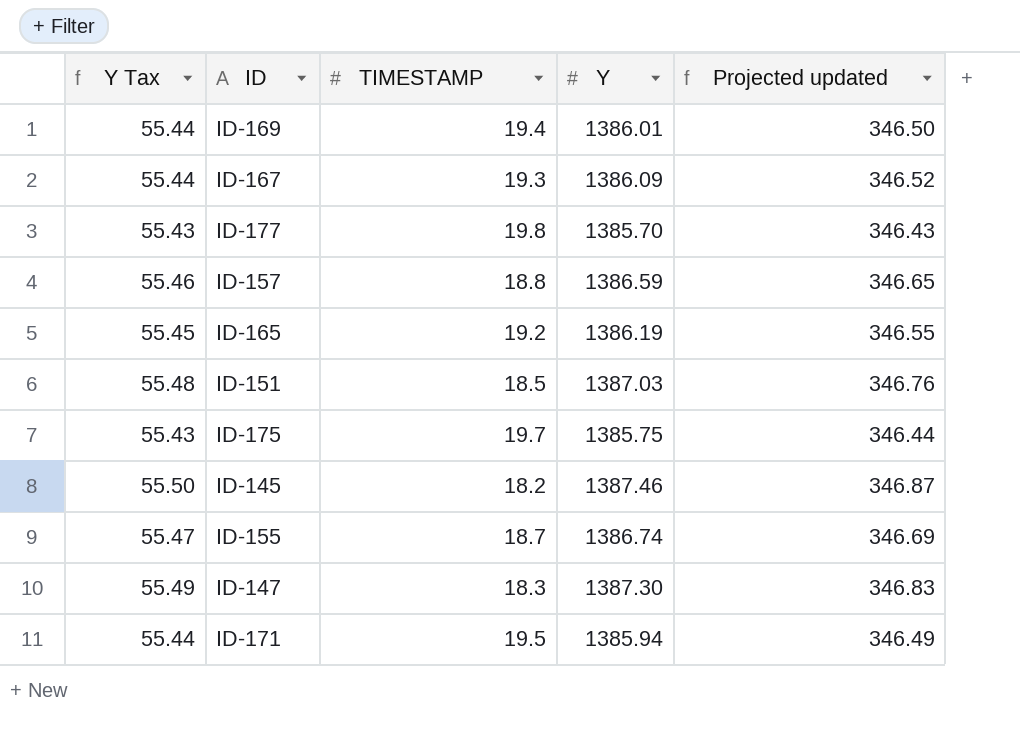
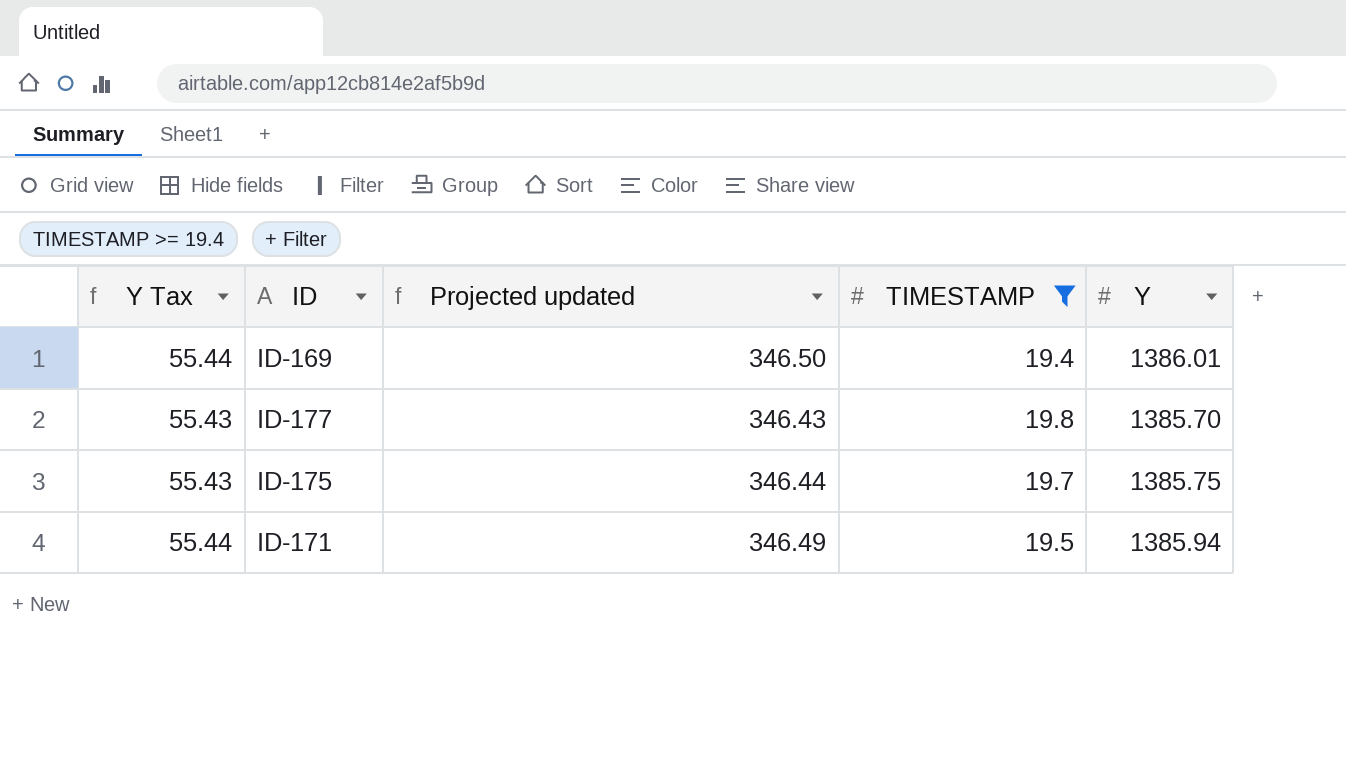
filter: none -> TIMESTAMP >= 19.4
column Projected updated | position: 5 -> 3

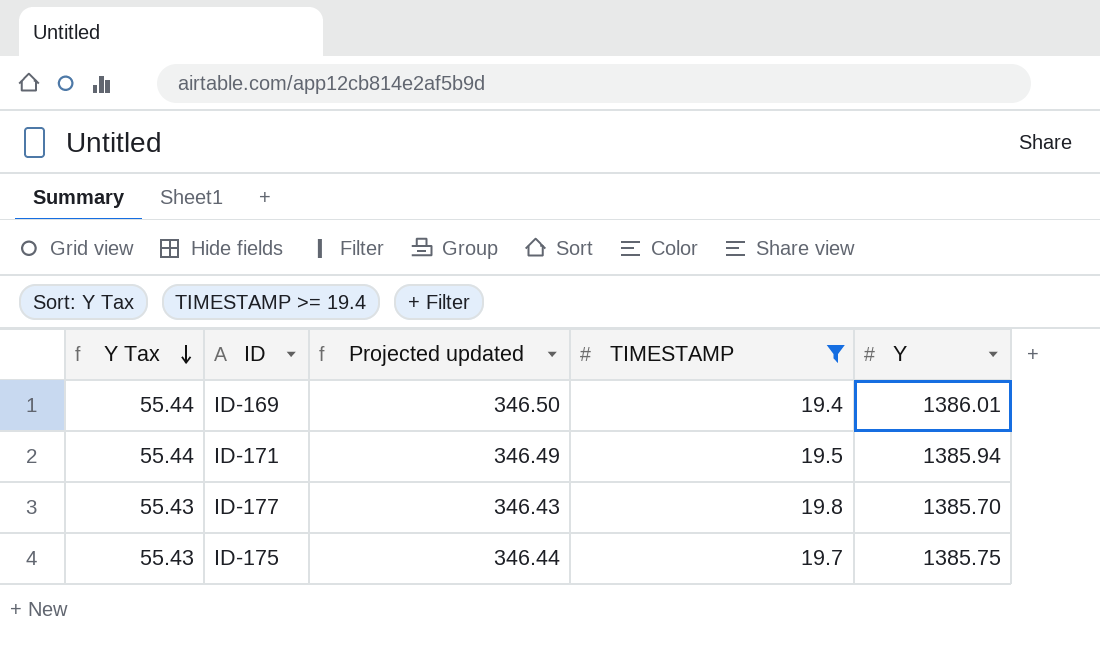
row order: none -> Y Tax descending

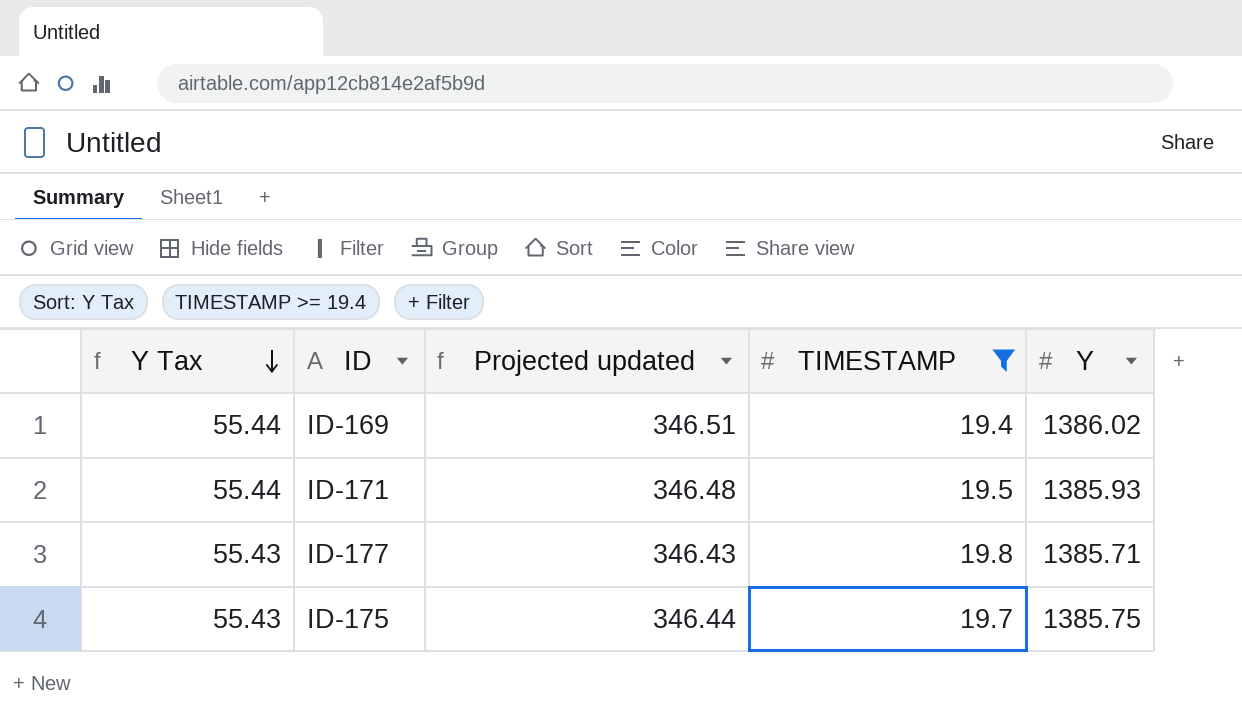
ID-169 | Projected updated: 346.50 -> 346.51
ID-169 | Y: 1386.01 -> 1386.02
ID-171 | Projected updated: 346.49 -> 346.48
ID-171 | Y: 1385.94 -> 1385.93
ID-177 | Y: 1385.70 -> 1385.71

